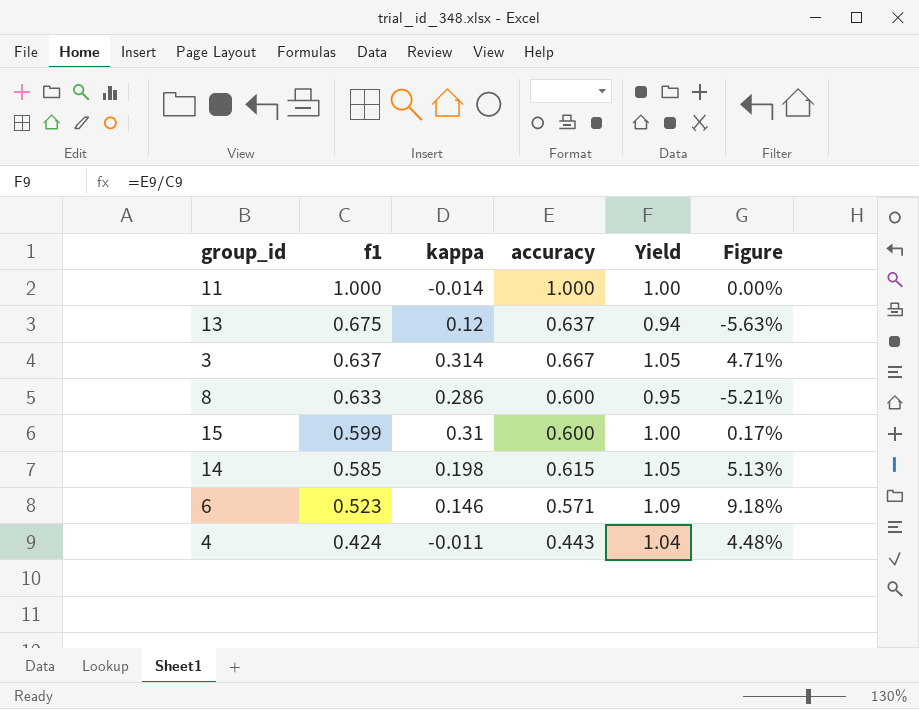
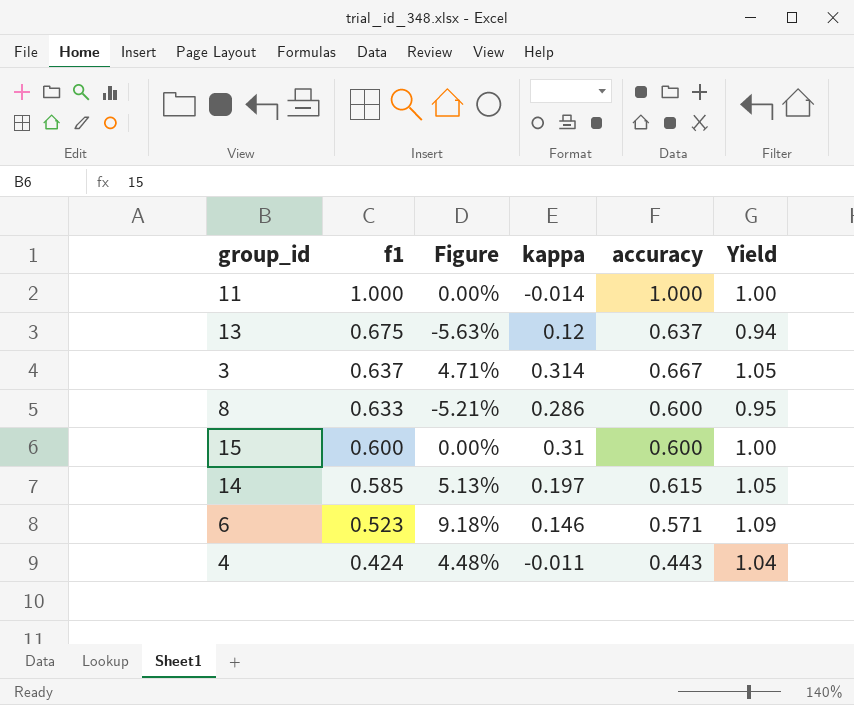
column Figure | position: 6 -> 3
15 | f1: 0.599 -> 0.600
15 | Figure: 0.17% -> 0.00%
14 | kappa: 0.198 -> 0.197

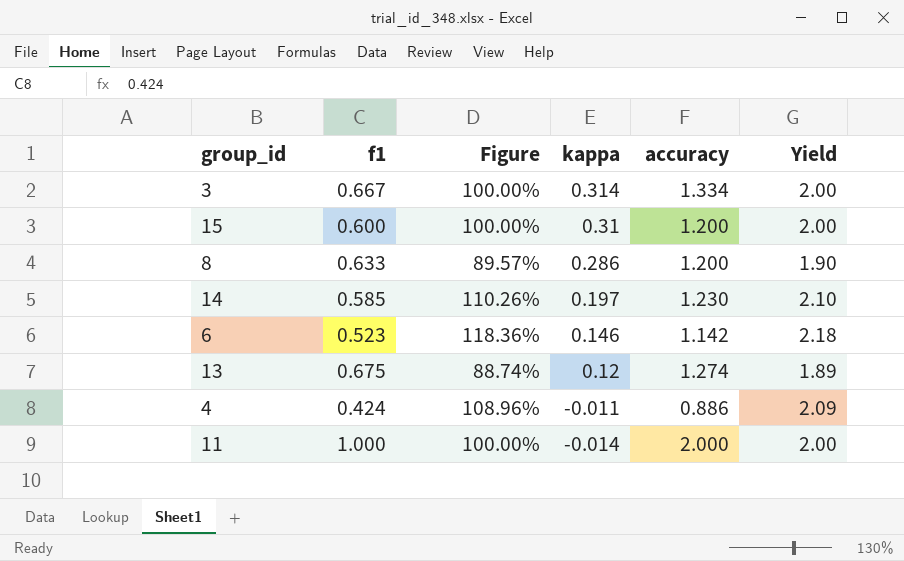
row order: f1 descending -> kappa descending
3 | f1: 0.637 -> 0.667
3 | Figure: 4.71% -> 100.00%
3 | accuracy: 0.667 -> 1.334
3 | Yield: 1.05 -> 2.00
15 | Figure: 0.00% -> 100.00%
15 | accuracy: 0.600 -> 1.200
15 | Yield: 1.00 -> 2.00
8 | Figure: -5.21% -> 89.57%
8 | accuracy: 0.600 -> 1.200
8 | Yield: 0.95 -> 1.90
14 | Figure: 5.13% -> 110.26%
14 | accuracy: 0.615 -> 1.230
14 | Yield: 1.05 -> 2.10
6 | Figure: 9.18% -> 118.36%
6 | accuracy: 0.571 -> 1.142
6 | Yield: 1.09 -> 2.18
13 | Figure: -5.63% -> 88.74%
13 | accuracy: 0.637 -> 1.274
13 | Yield: 0.94 -> 1.89
4 | Figure: 4.48% -> 108.96%
4 | accuracy: 0.443 -> 0.886
4 | Yield: 1.04 -> 2.09
11 | Figure: 0.00% -> 100.00%
11 | accuracy: 1.000 -> 2.000
11 | Yield: 1.00 -> 2.00

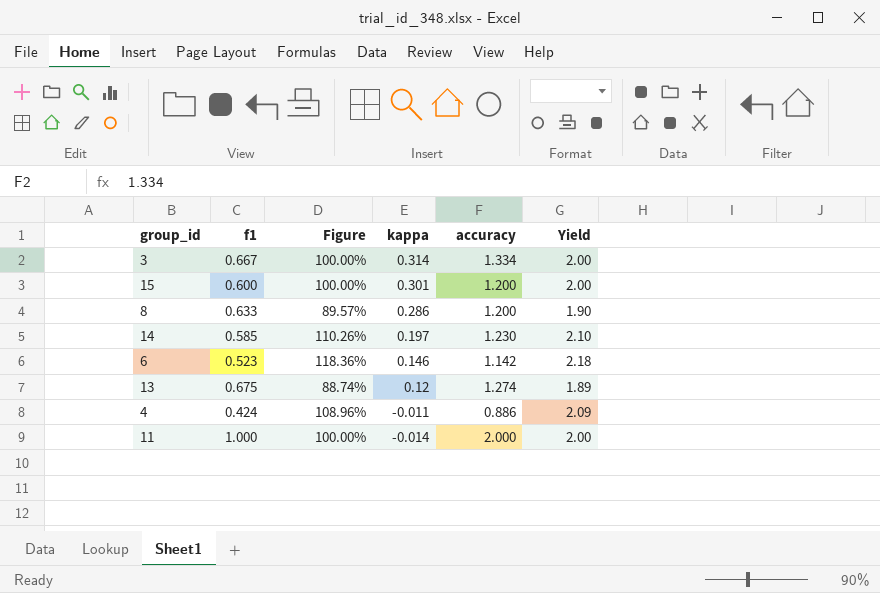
15 | kappa: 0.31 -> 0.301

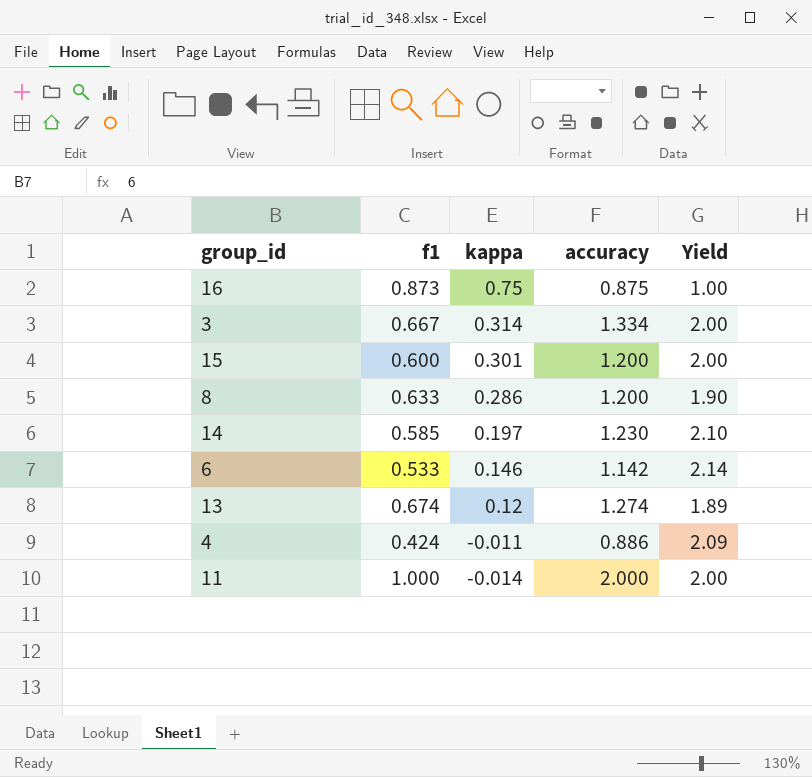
column Figure | formula: ([accuracy] - [f1]) / [f1] -> none
row 16: none -> 0.873 | 0.75 | 0.875 | 1.00
6 | f1: 0.523 -> 0.533
6 | Yield: 2.18 -> 2.14
13 | f1: 0.675 -> 0.674

